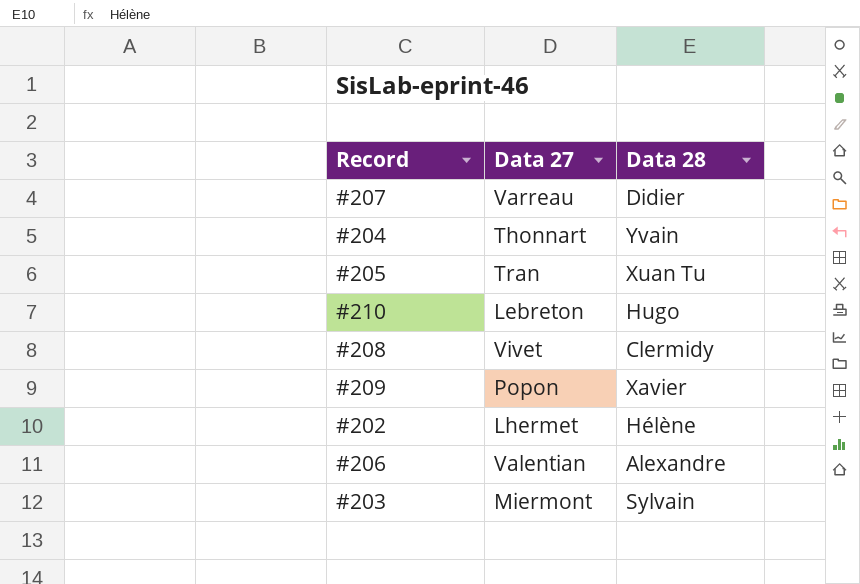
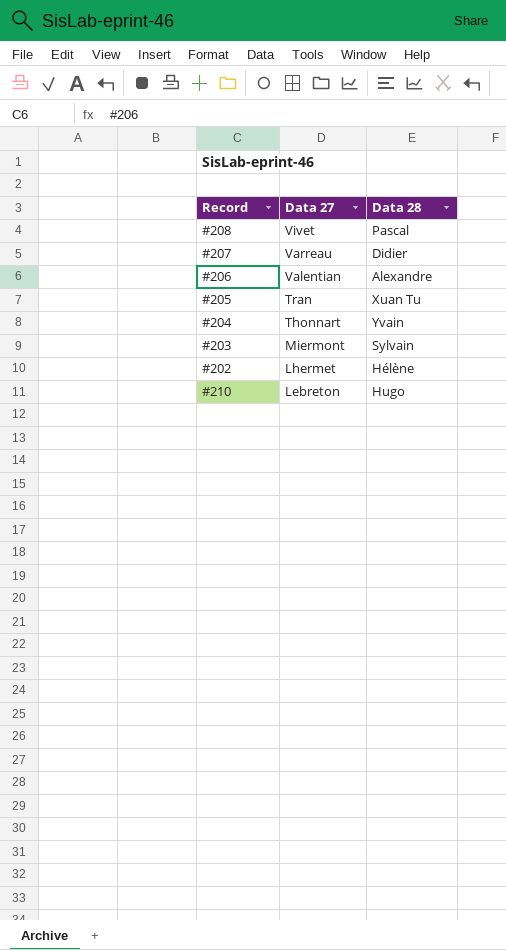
row order: none -> Data 27 descending
row #209: Popon | Xavier -> none
#208 | Data 28: Clermidy -> Pascal

